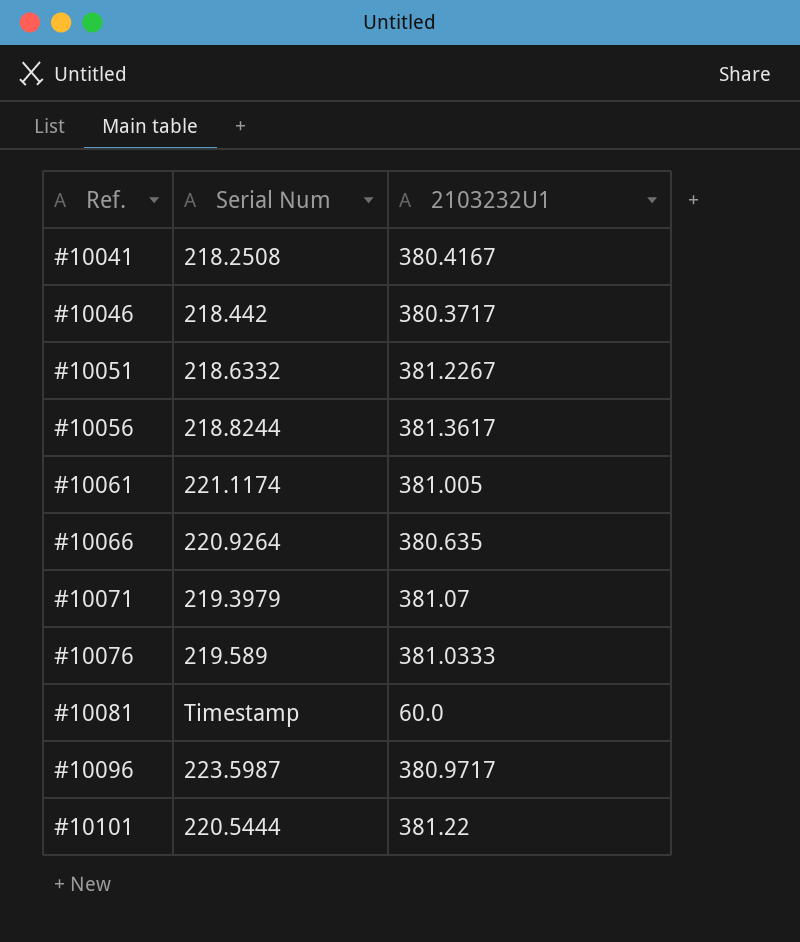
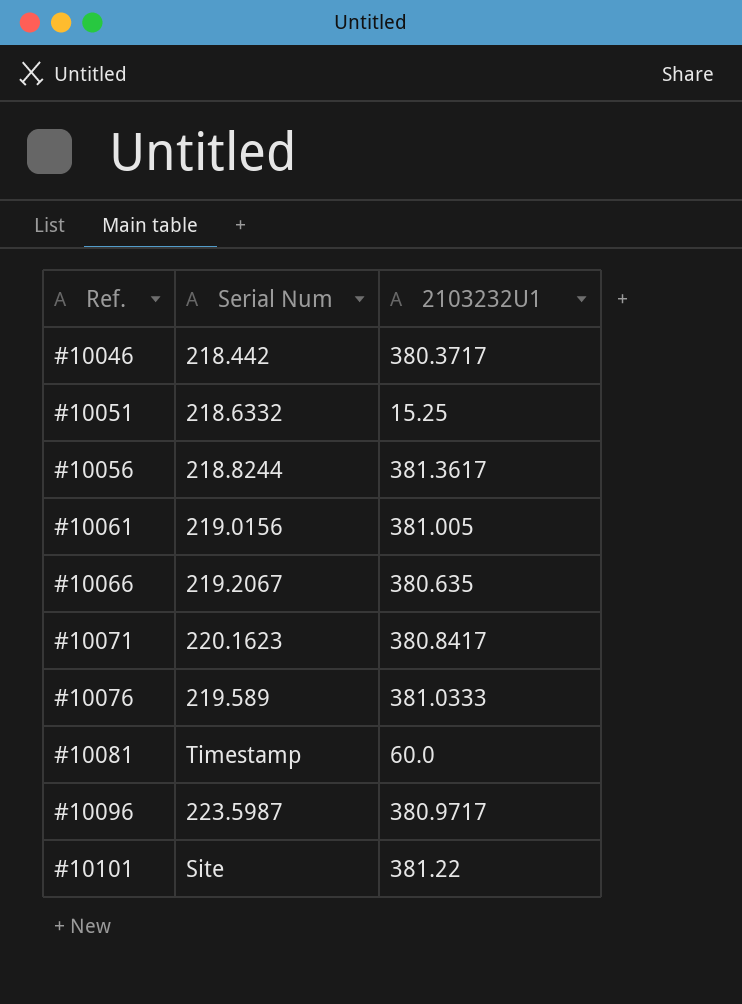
row #10041: 218.2508 | 380.4167 -> none
#10051 | 2103232U1: 381.2267 -> 15.25
#10061 | Serial Num: 221.1174 -> 219.0156
#10066 | Serial Num: 220.9264 -> 219.2067
#10071 | Serial Num: 219.3979 -> 220.1623
#10071 | 2103232U1: 381.07 -> 380.8417
#10101 | Serial Num: 220.5444 -> Site

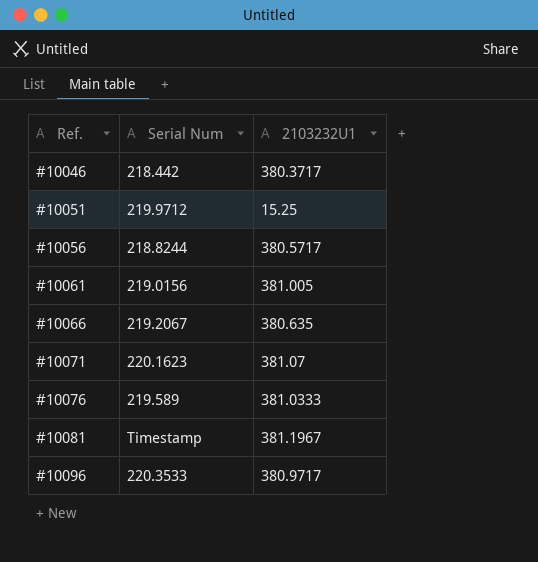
row #10101: Site | 381.22 -> none
#10051 | Serial Num: 218.6332 -> 219.9712
#10056 | 2103232U1: 381.3617 -> 380.5717
#10071 | 2103232U1: 380.8417 -> 381.07
#10081 | 2103232U1: 60.0 -> 381.1967
#10096 | Serial Num: 223.5987 -> 220.3533

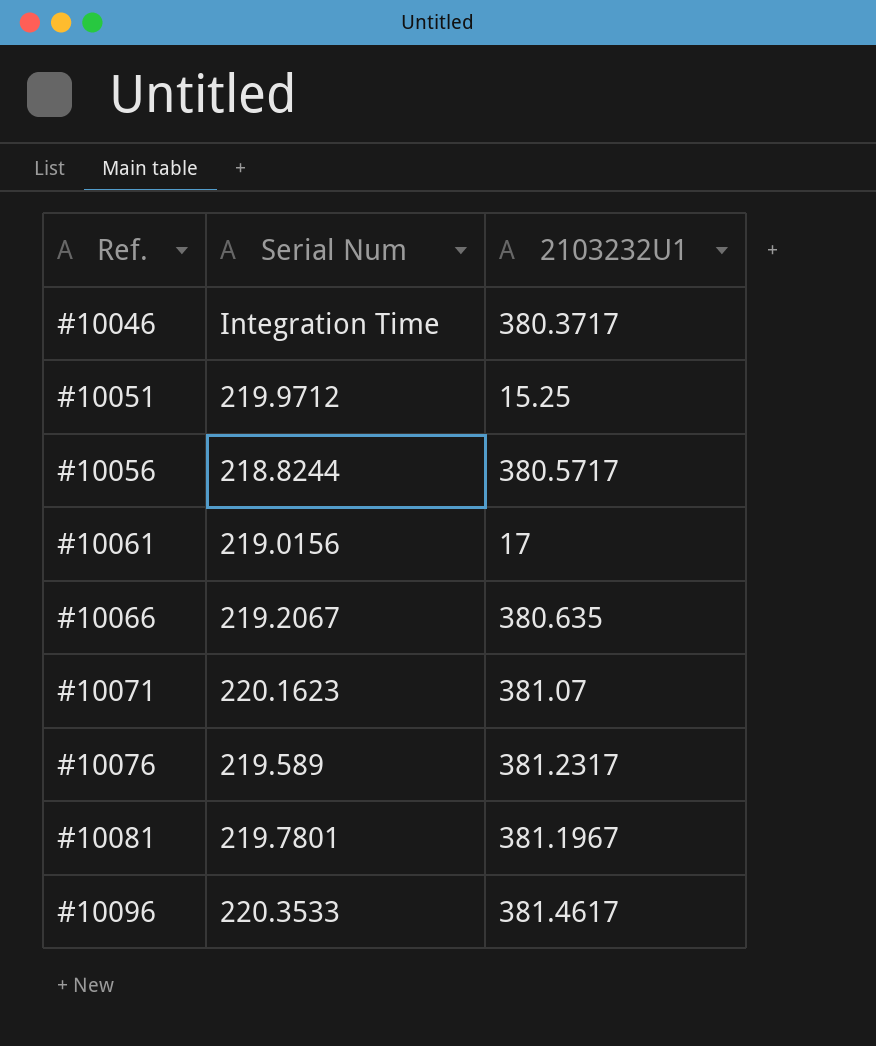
#10046 | Serial Num: 218.442 -> Integration Time
#10061 | 2103232U1: 381.005 -> 17
#10076 | 2103232U1: 381.0333 -> 381.2317
#10081 | Serial Num: Timestamp -> 219.7801
#10096 | 2103232U1: 380.9717 -> 381.4617

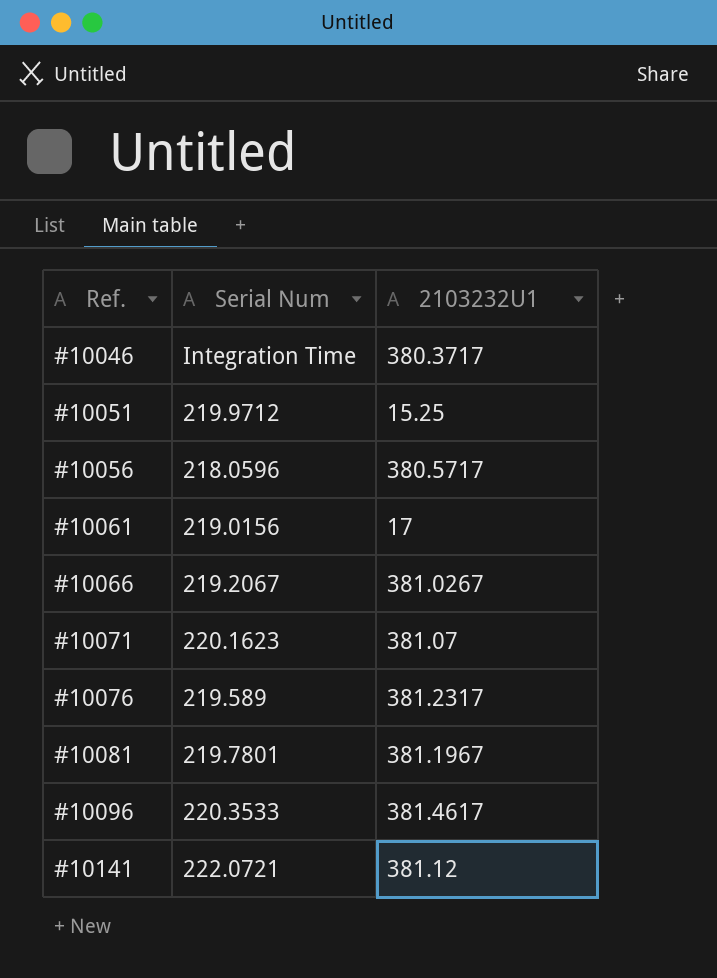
#10056 | Serial Num: 218.8244 -> 218.0596
#10066 | 2103232U1: 380.635 -> 381.0267
row #10141: none -> 222.0721 | 381.12

